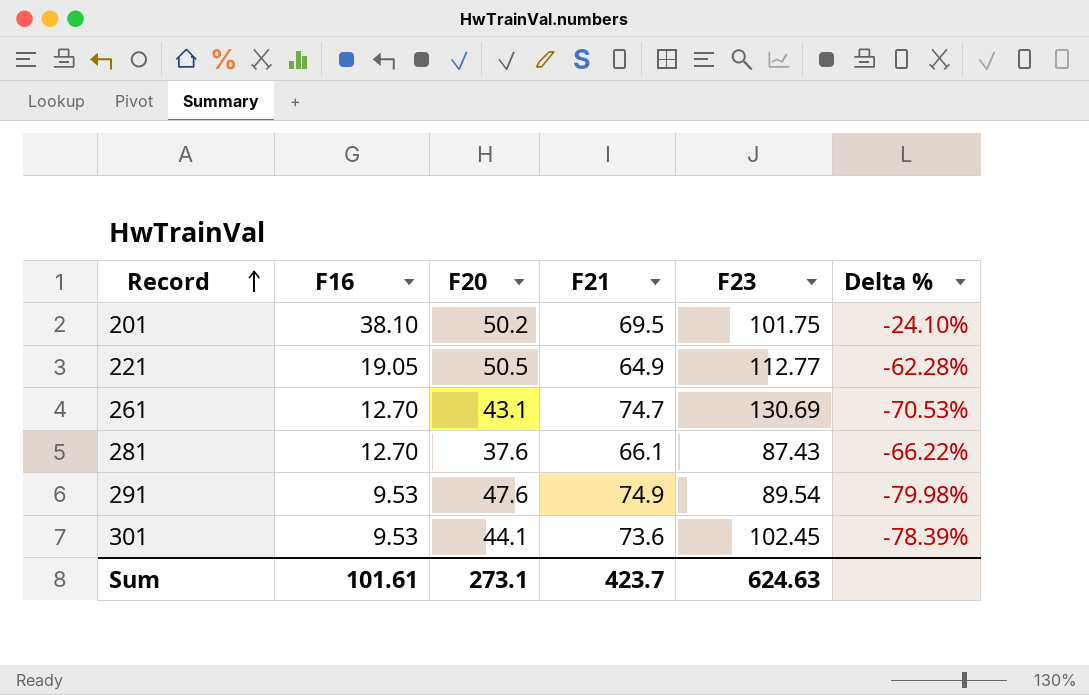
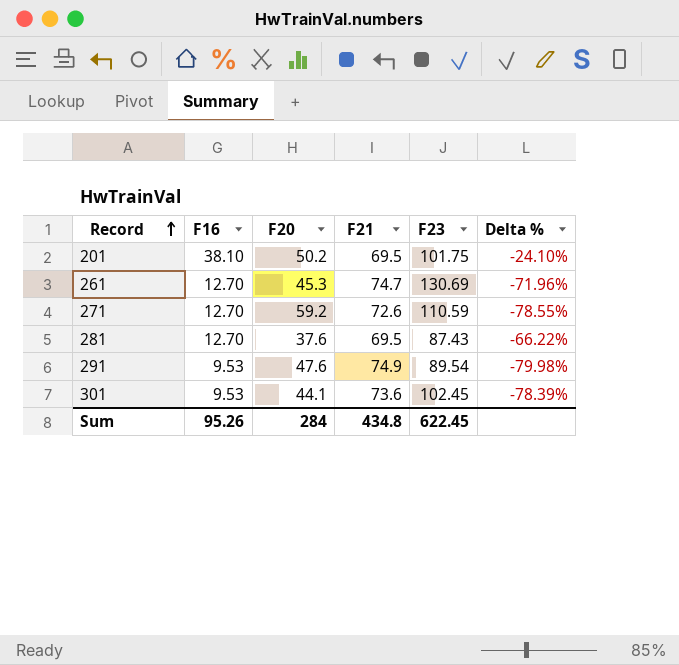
row 221: 19.05 | 50.5 | 64.9 | 112.77 | -62.28% -> none
261 | F20: 43.1 -> 45.3
261 | Delta %: -70.53% -> -71.96%
row 271: none -> 12.70 | 59.2 | 72.6 | 110.59 | -78.55%
281 | F21: 66.1 -> 69.5
Sum | F16: 101.61 -> 95.26
Sum | F20: 273.1 -> 284
Sum | F21: 423.7 -> 434.8
Sum | F23: 624.63 -> 622.45

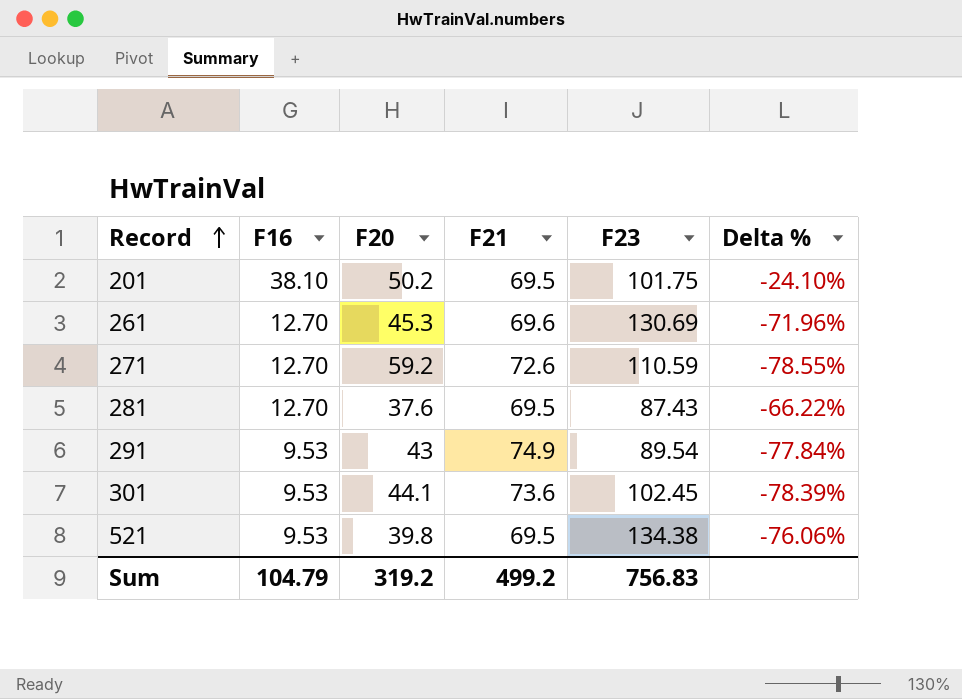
261 | F21: 74.7 -> 69.6
291 | F20: 47.6 -> 43
291 | Delta %: -79.98% -> -77.84%
row 521: none -> 9.53 | 39.8 | 69.5 | 134.38 | -76.06%
Sum | F16: 95.26 -> 104.79
Sum | F20: 284 -> 319.2
Sum | F21: 434.8 -> 499.2
Sum | F23: 622.45 -> 756.83

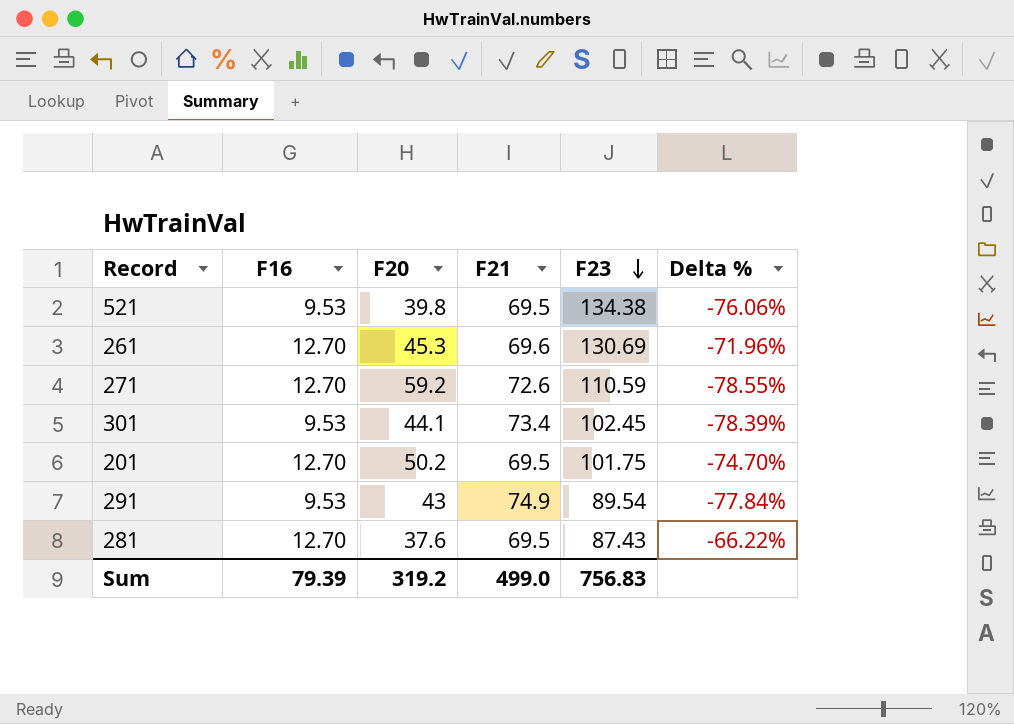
row order: Record ascending -> F23 descending
301 | F21: 73.6 -> 73.4
201 | F16: 38.10 -> 12.70
201 | Delta %: -24.10% -> -74.70%
Sum | F16: 104.79 -> 79.39
Sum | F21: 499.2 -> 499.0

